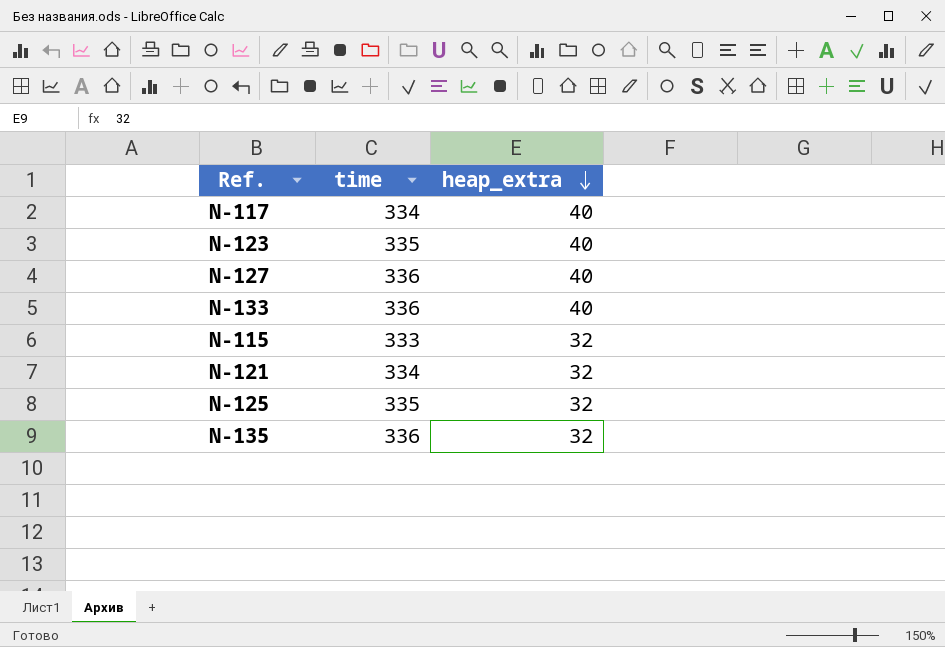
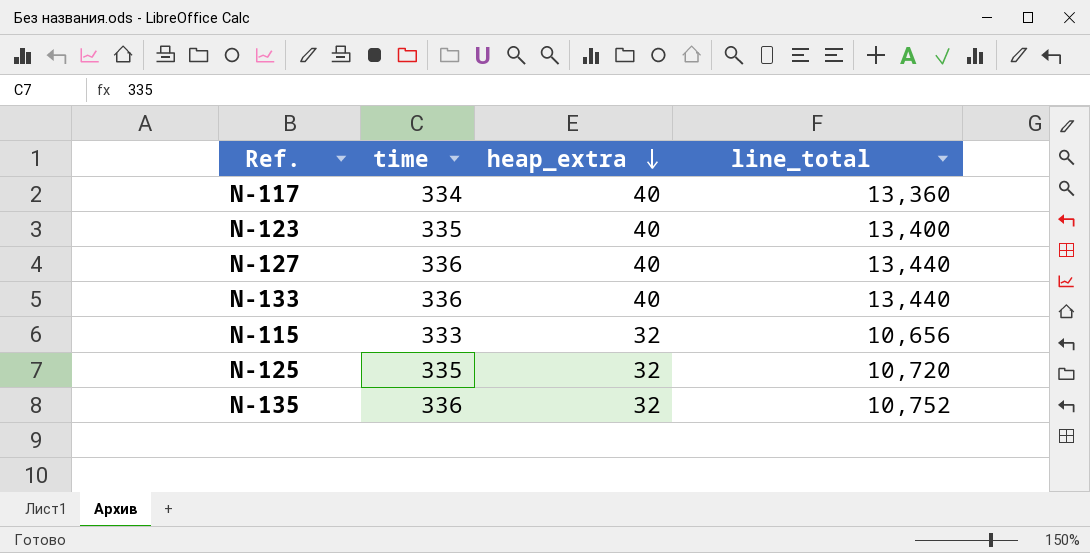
column line_total | formula: none -> [time] * [heap_extra]
row N-121: 334 | 32 -> none

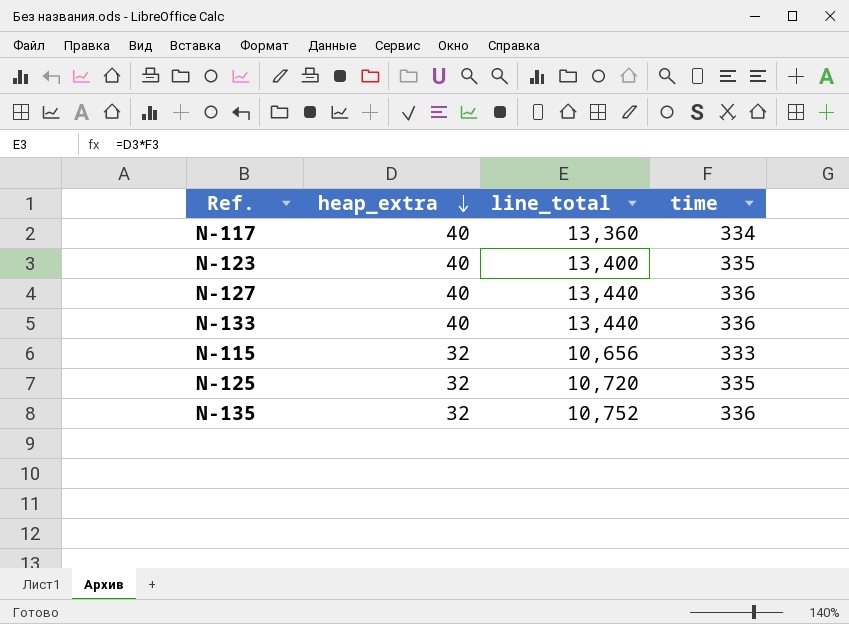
column time | position: 2 -> 4

